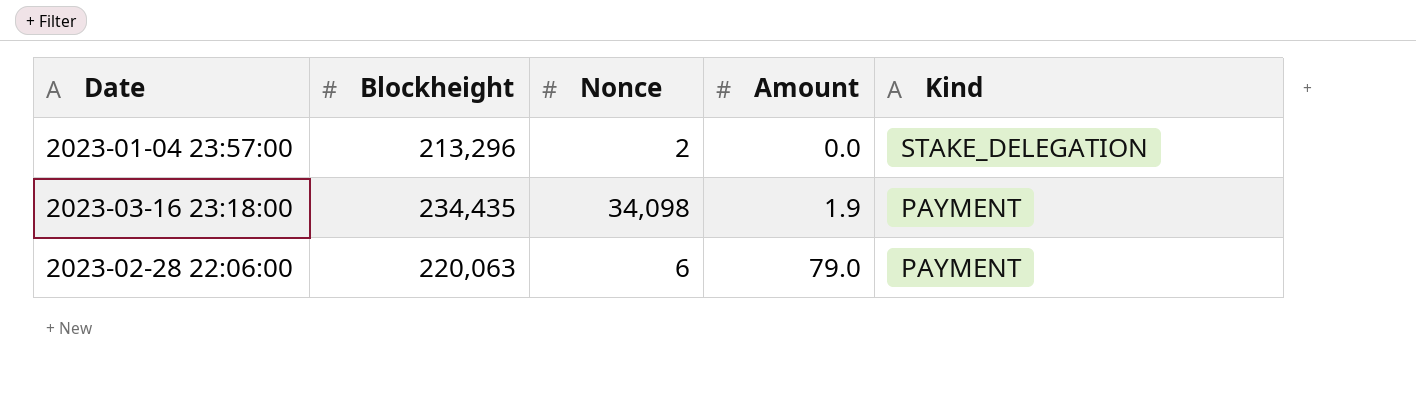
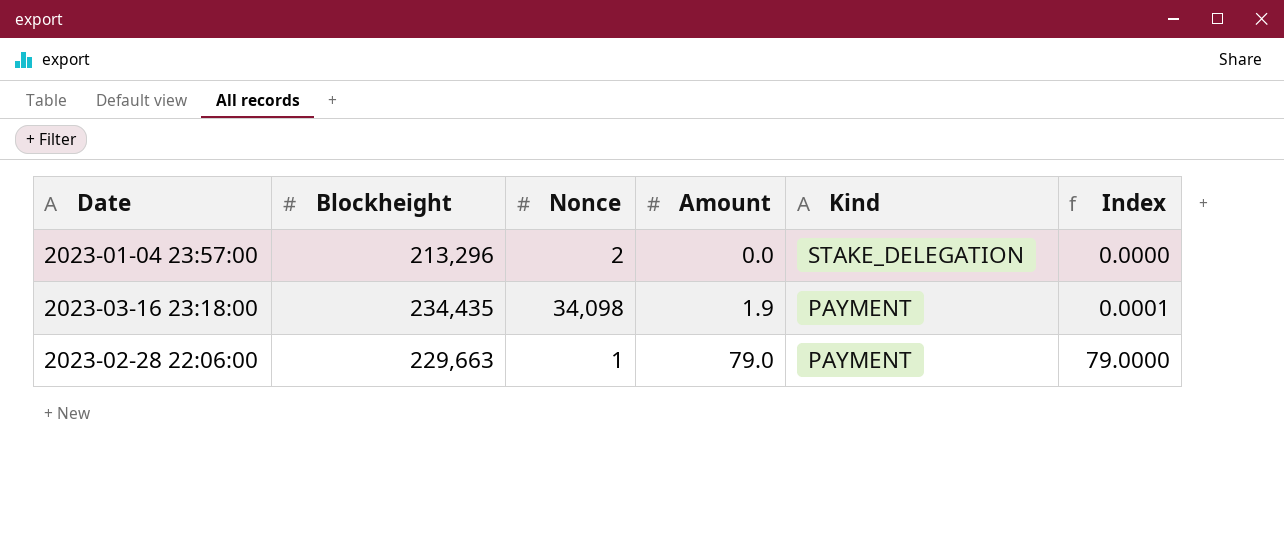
column Index | formula: none -> [Amount] / [Nonce]
2023-02-28 22:06:00 | Blockheight: 220,063 -> 229,663
2023-02-28 22:06:00 | Nonce: 6 -> 1

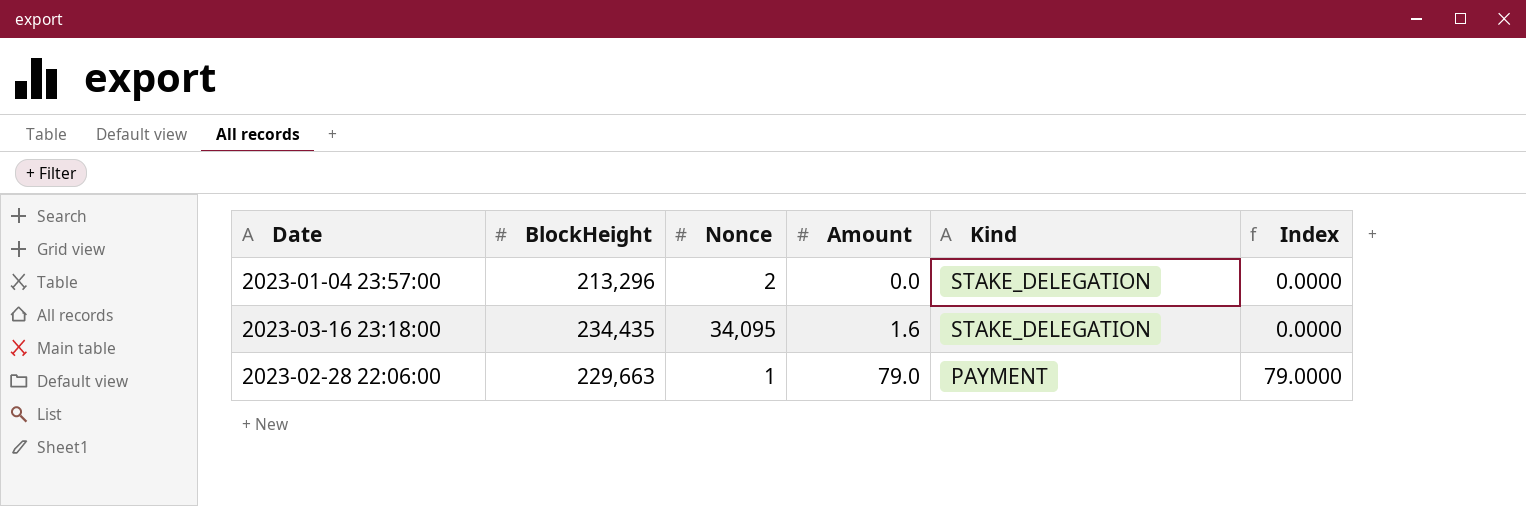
column name: Blockheight -> BlockHeight
2023-03-16 23:18:00 | Nonce: 34,098 -> 34,095
2023-03-16 23:18:00 | Amount: 1.9 -> 1.6
2023-03-16 23:18:00 | Kind: PAYMENT -> STAKE_DELEGATION
2023-03-16 23:18:00 | Index: 0.0001 -> 0.0000

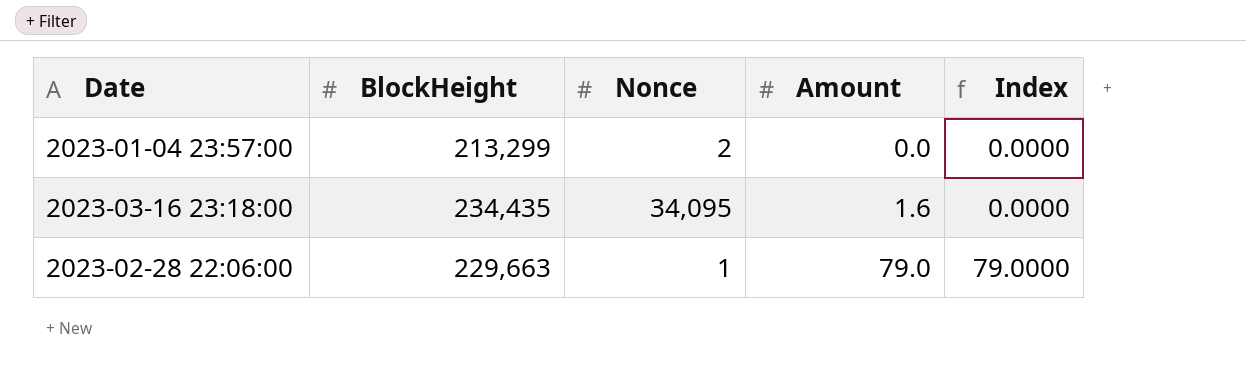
column Kind | position: 5 -> none
2023-01-04 23:57:00 | BlockHeight: 213,296 -> 213,299

